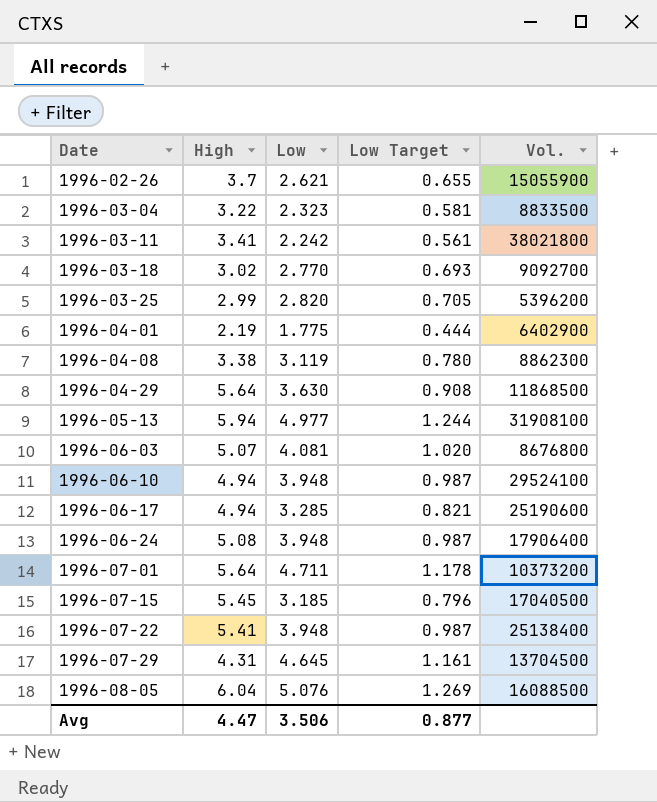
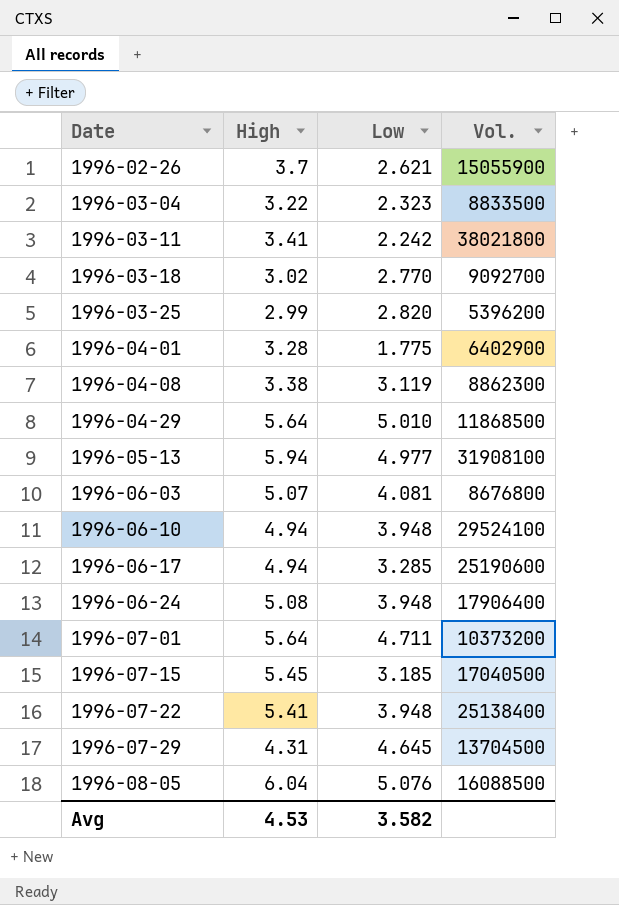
column Low Target | formula: [Low] * 0.25 -> none
1996-04-01 | High: 2.19 -> 3.28
1996-04-29 | Low: 3.630 -> 5.010
Avg | High: 4.47 -> 4.53
Avg | Low: 3.506 -> 3.582

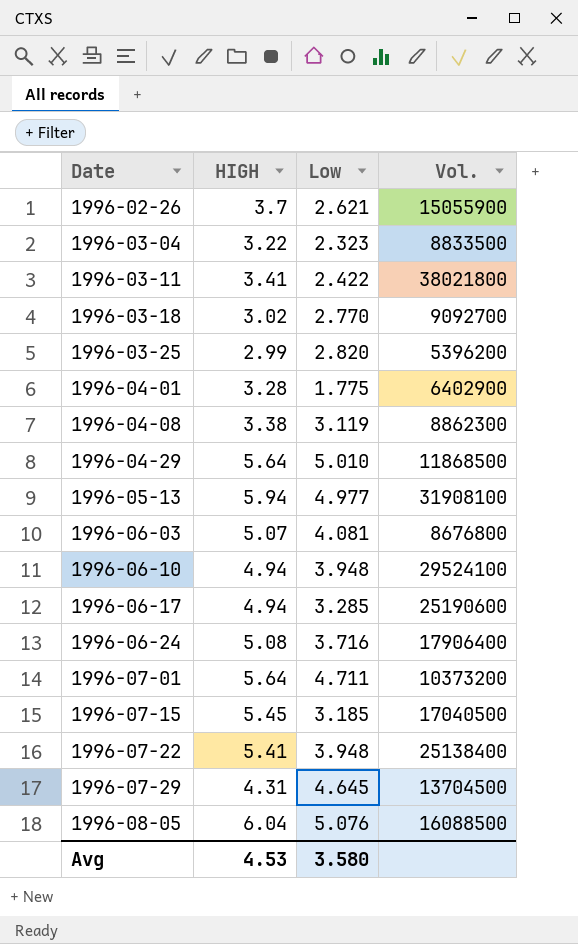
column name: High -> HIGH
1996-03-11 | Low: 2.242 -> 2.422
1996-06-24 | Low: 3.948 -> 3.716
Avg | Low: 3.582 -> 3.580

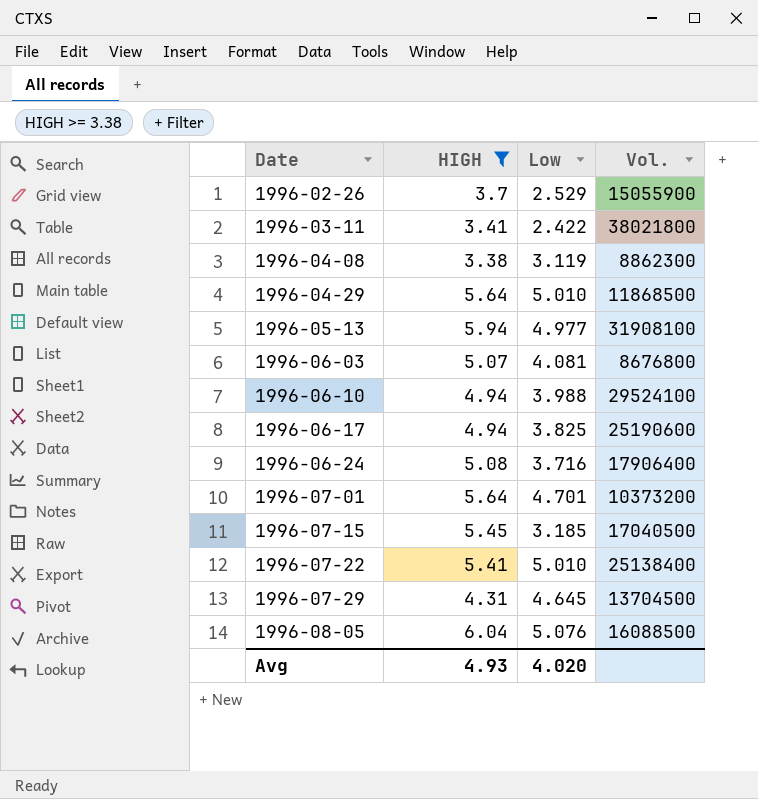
filter: none -> HIGH >= 3.38
1996-02-26 | Low: 2.621 -> 2.529
1996-06-10 | Low: 3.948 -> 3.988
1996-06-17 | Low: 3.285 -> 3.825
1996-07-01 | Low: 4.711 -> 4.701
1996-07-22 | Low: 3.948 -> 5.010
Avg | HIGH: 4.53 -> 4.93
Avg | Low: 3.580 -> 4.020

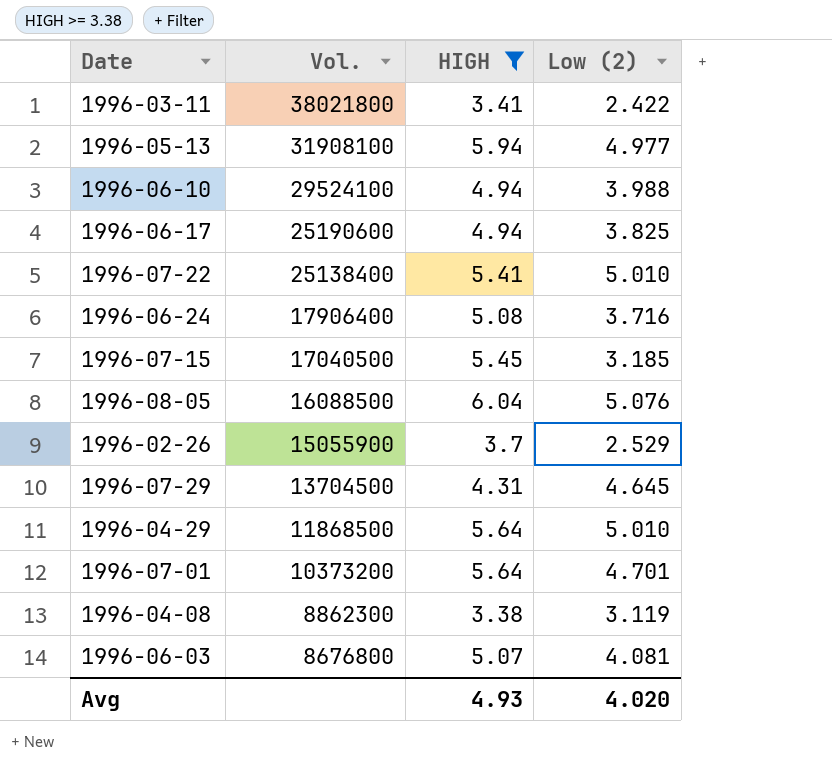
row order: Date ascending -> Vol. descending
column Vol. | position: 4 -> 2
column name: Low -> Low (2)

